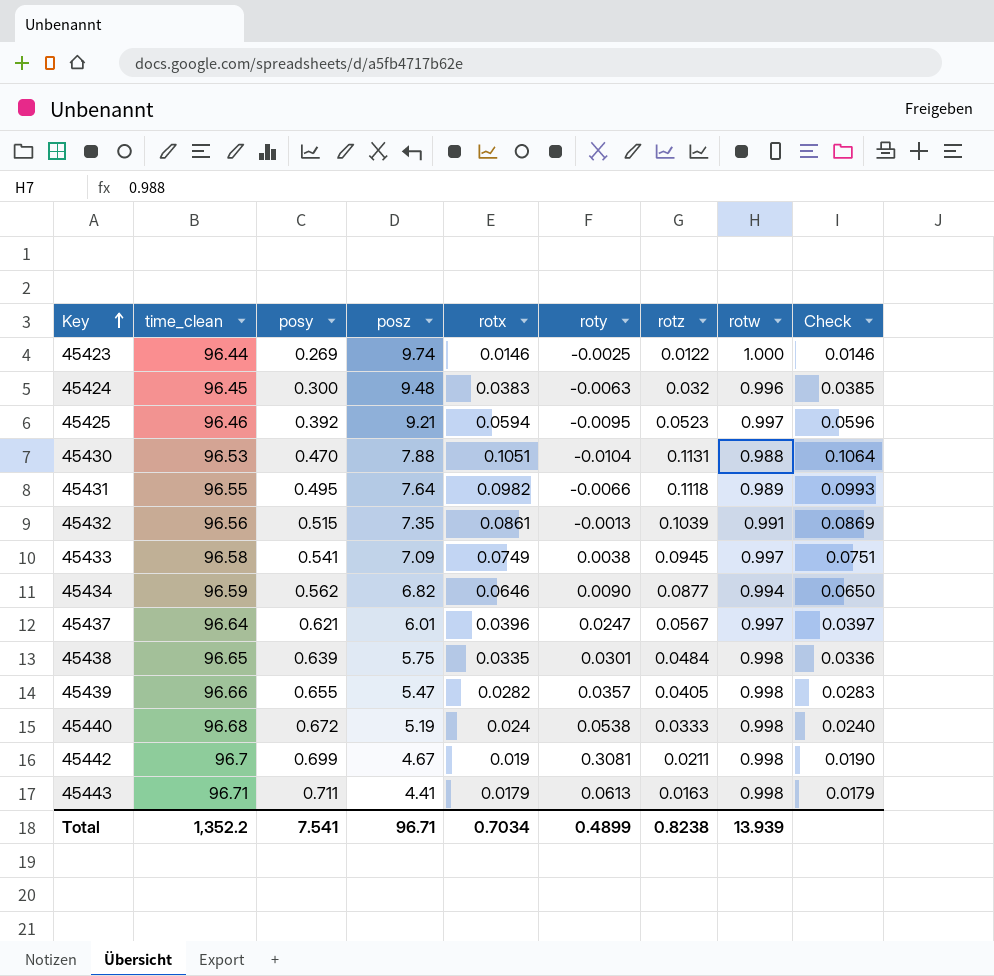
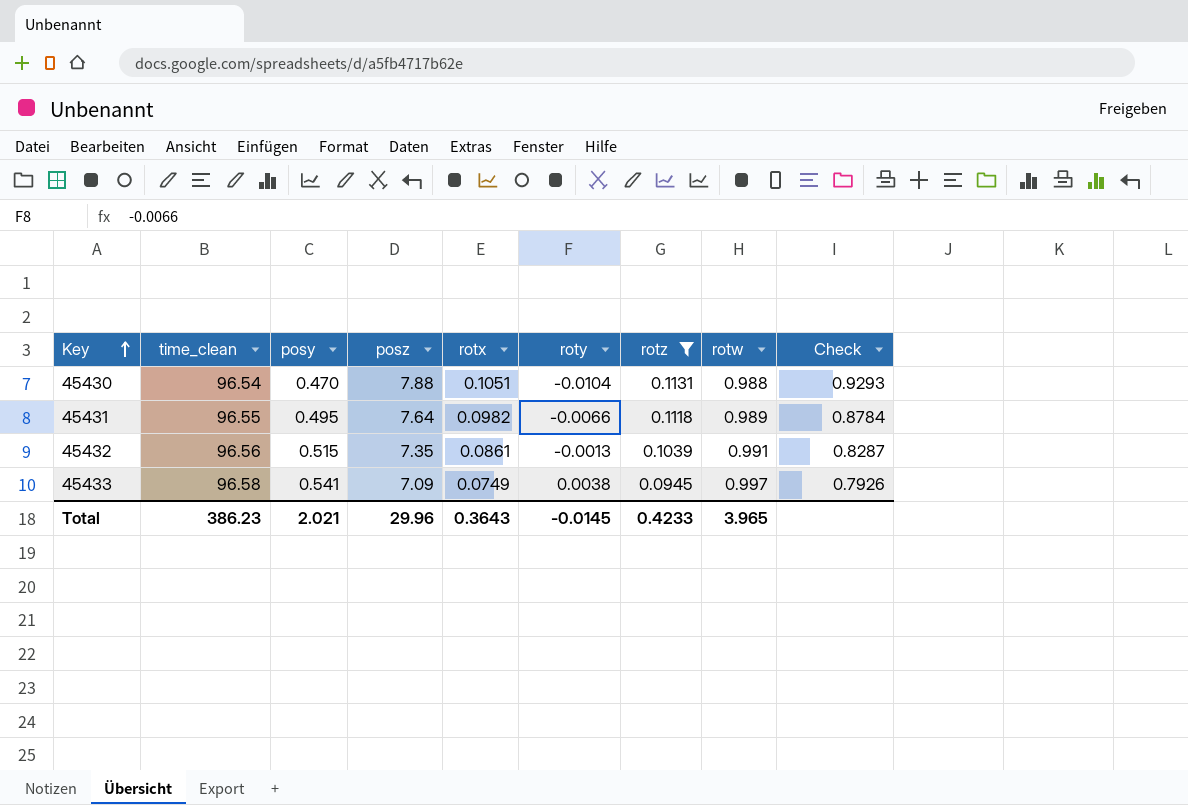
filter: none -> rotz >= 0.0945
column Check | formula: [rotx] / [rotw] -> [rotx] / [rotz]
45430 | time_clean: 96.53 -> 96.54
Total | time_clean: 1,352.2 -> 386.23
Total | posy: 7.541 -> 2.021
Total | posz: 96.71 -> 29.96
Total | rotx: 0.7034 -> 0.3643
Total | roty: 0.4899 -> -0.0145
Total | rotz: 0.8238 -> 0.4233
Total | rotw: 13.939 -> 3.965

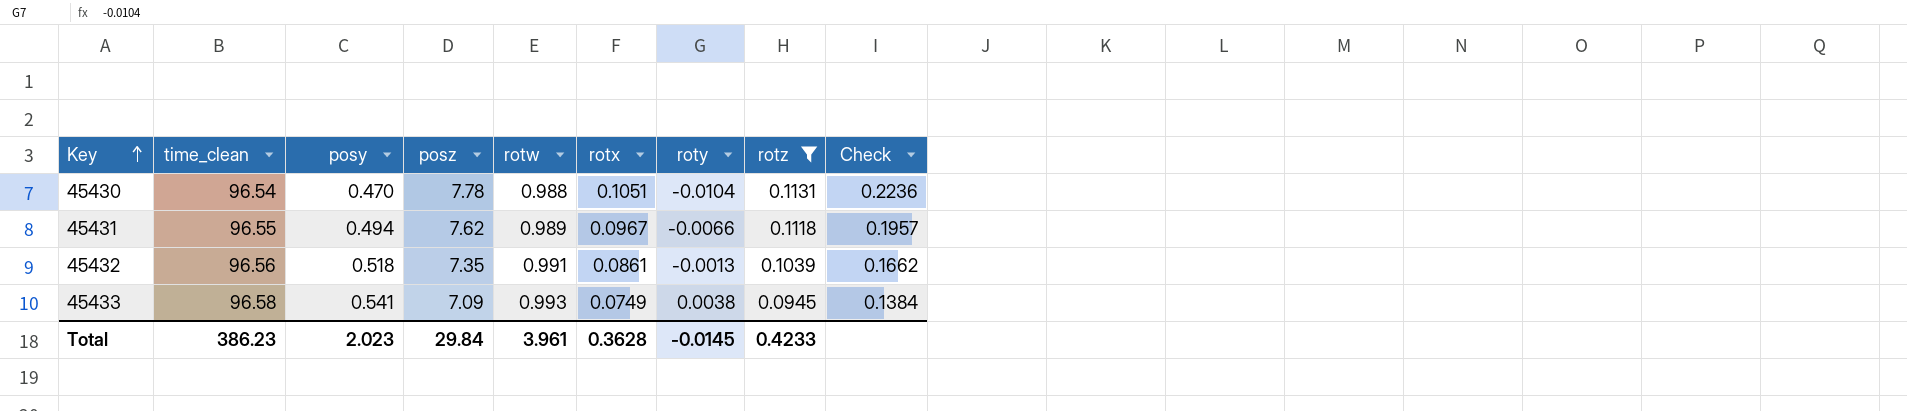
column rotw | position: 8 -> 5
column Check | formula: [rotx] / [rotz] -> [rotx] / [posy]
45430 | posz: 7.88 -> 7.78
45431 | posy: 0.495 -> 0.494
45431 | posz: 7.64 -> 7.62
45431 | rotx: 0.0982 -> 0.0967
45432 | posy: 0.515 -> 0.518
45433 | rotw: 0.997 -> 0.993
Total | posy: 2.021 -> 2.023
Total | posz: 29.96 -> 29.84
Total | rotw: 3.965 -> 3.961
Total | rotx: 0.3643 -> 0.3628

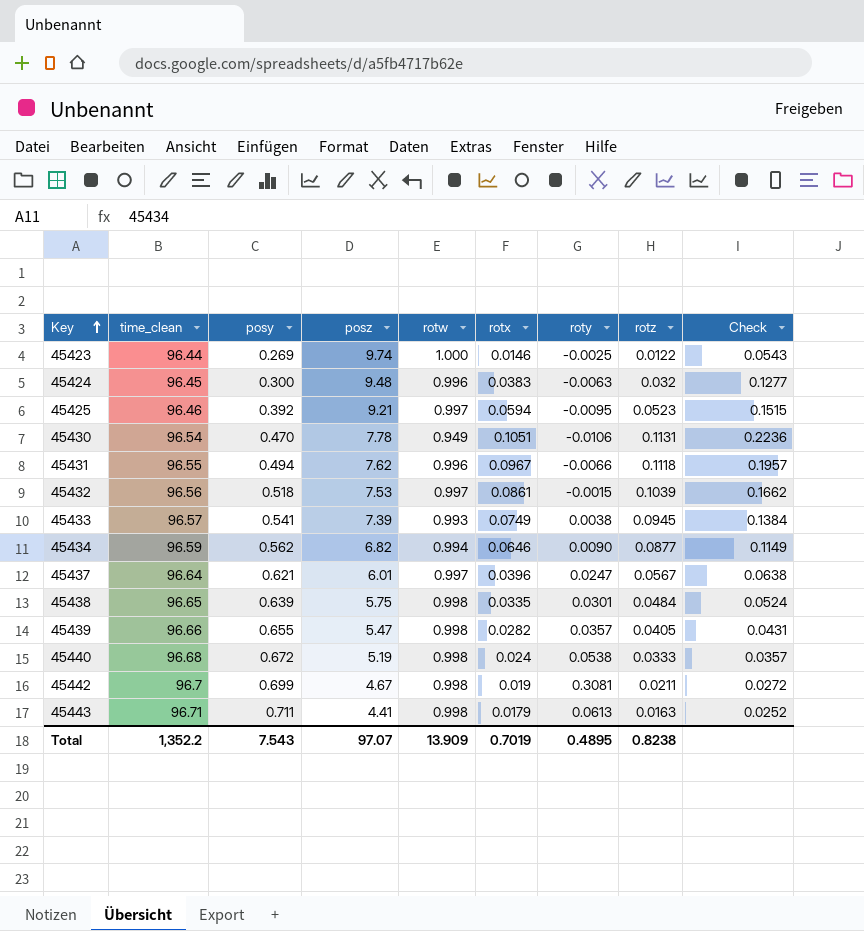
filter: rotz >= 0.0945 -> none
45430 | rotw: 0.988 -> 0.949
45430 | roty: -0.0104 -> -0.0106
45431 | rotw: 0.989 -> 0.996
45432 | posz: 7.35 -> 7.53
45432 | rotw: 0.991 -> 0.997
45432 | roty: -0.0013 -> -0.0015
45433 | time_clean: 96.58 -> 96.57
45433 | posz: 7.09 -> 7.39
Total | time_clean: 386.23 -> 1,352.2
Total | posy: 2.023 -> 7.543
Total | posz: 29.84 -> 97.07
Total | rotw: 3.961 -> 13.909
Total | rotx: 0.3628 -> 0.7019
Total | roty: -0.0145 -> 0.4895
Total | rotz: 0.4233 -> 0.8238

